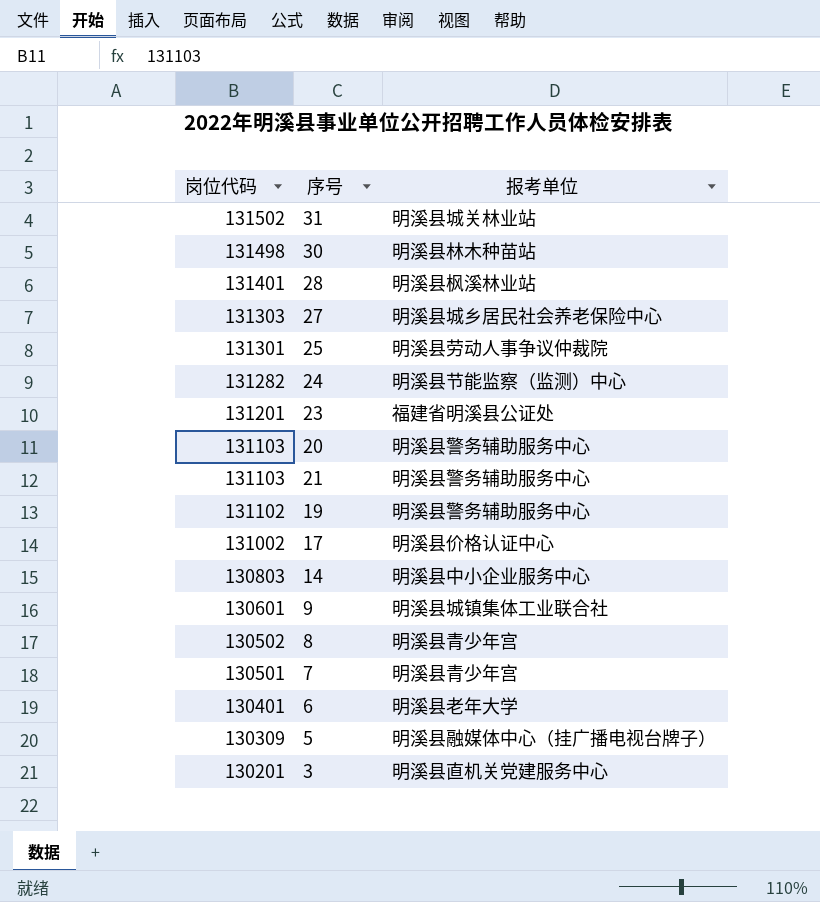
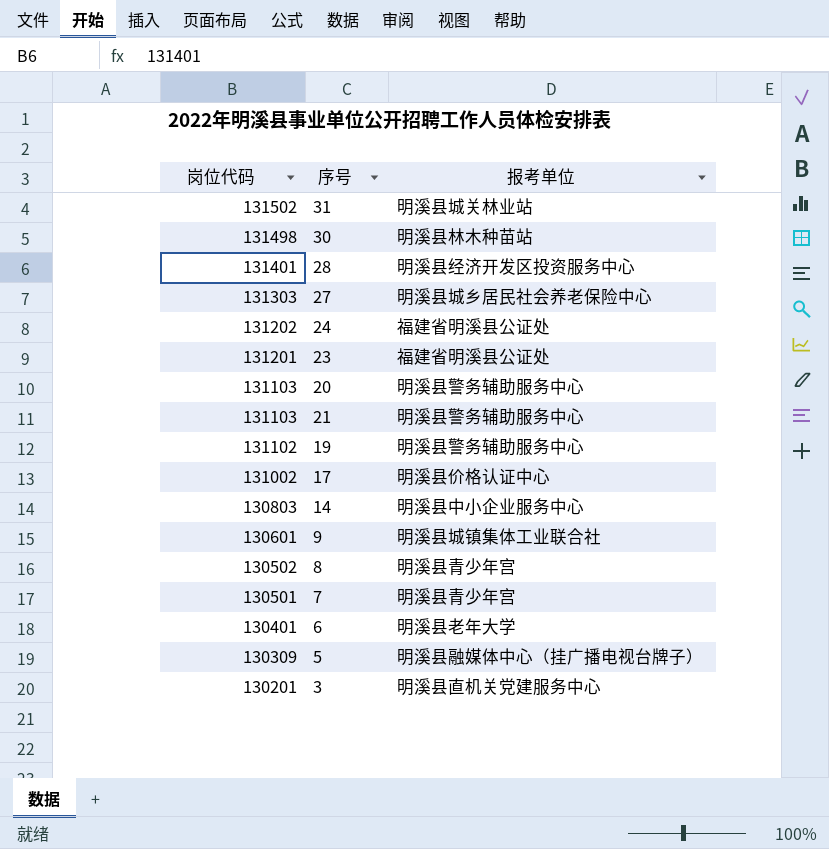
row 25: 131301 | 明溪县劳动人事争议仲裁院 -> none
28 | 报考单位: 明溪县枫溪林业站 -> 明溪县经济开发区投资服务中心
24 | 岗位代码: 131282 -> 131202
24 | 报考单位: 明溪县节能监察（监测）中心 -> 福建省明溪县公证处

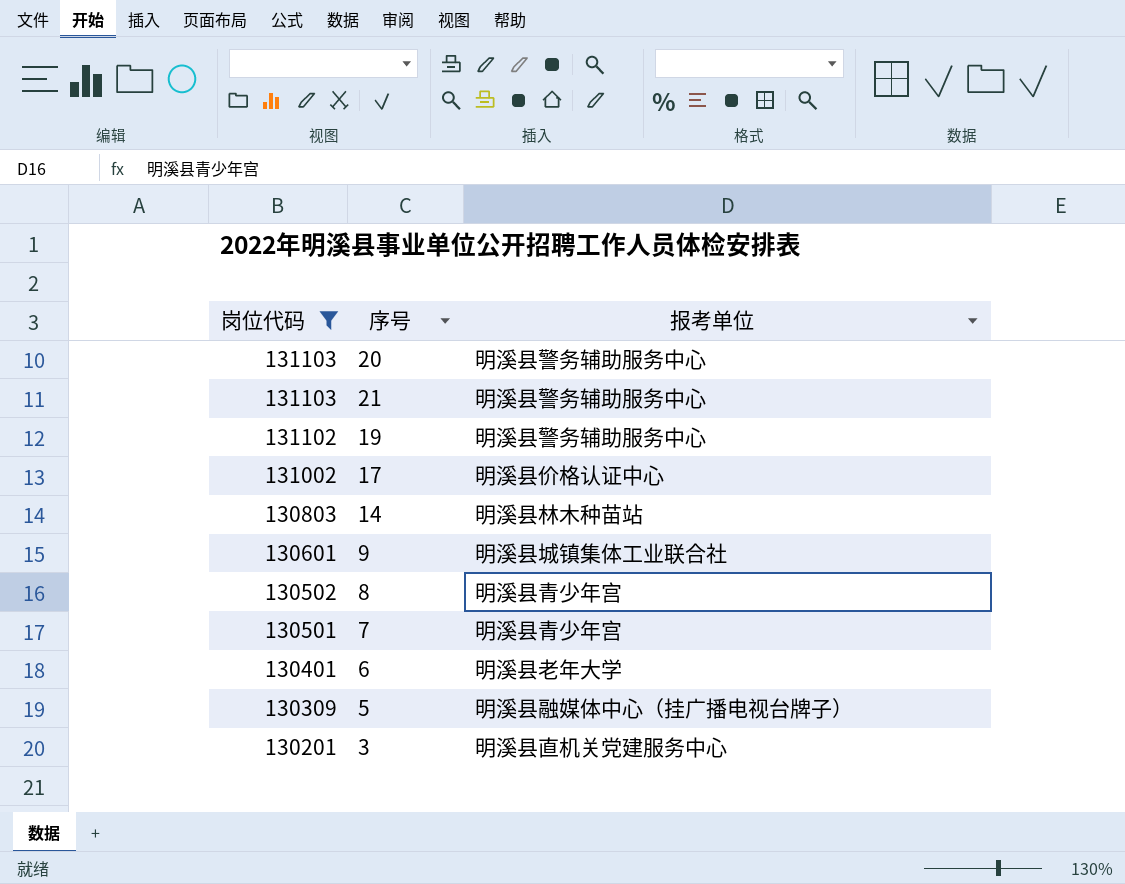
filter: none -> 岗位代码 <= 131103
14 | 报考单位: 明溪县中小企业服务中心 -> 明溪县林木种苗站

